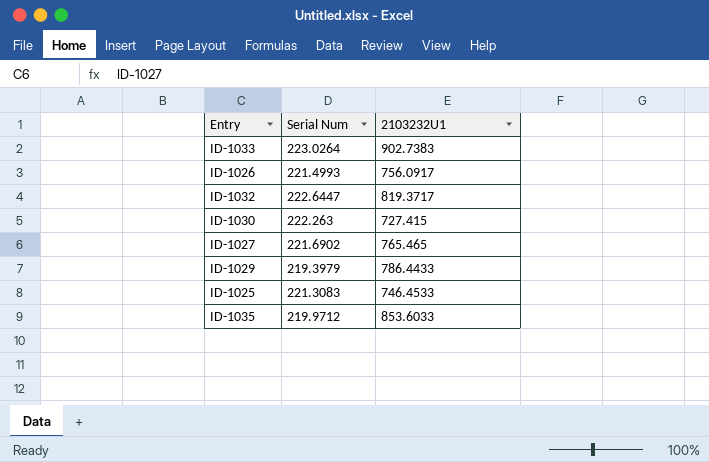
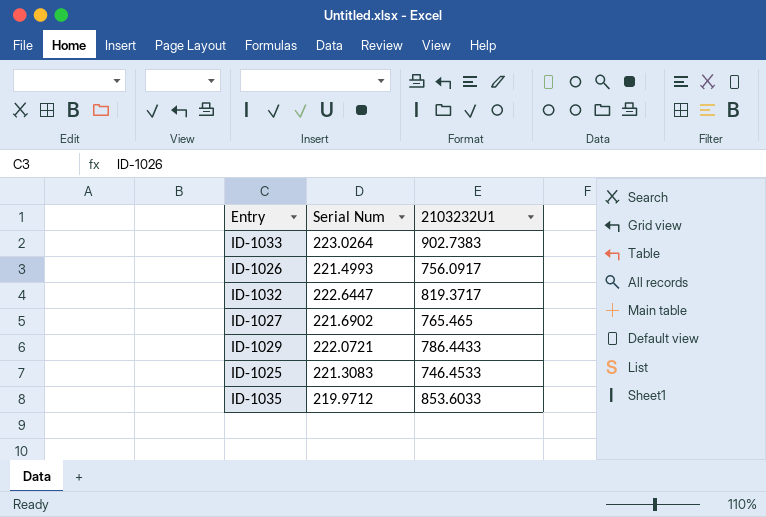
row ID-1030: 222.263 | 727.415 -> none
ID-1029 | Serial Num: 219.3979 -> 222.0721

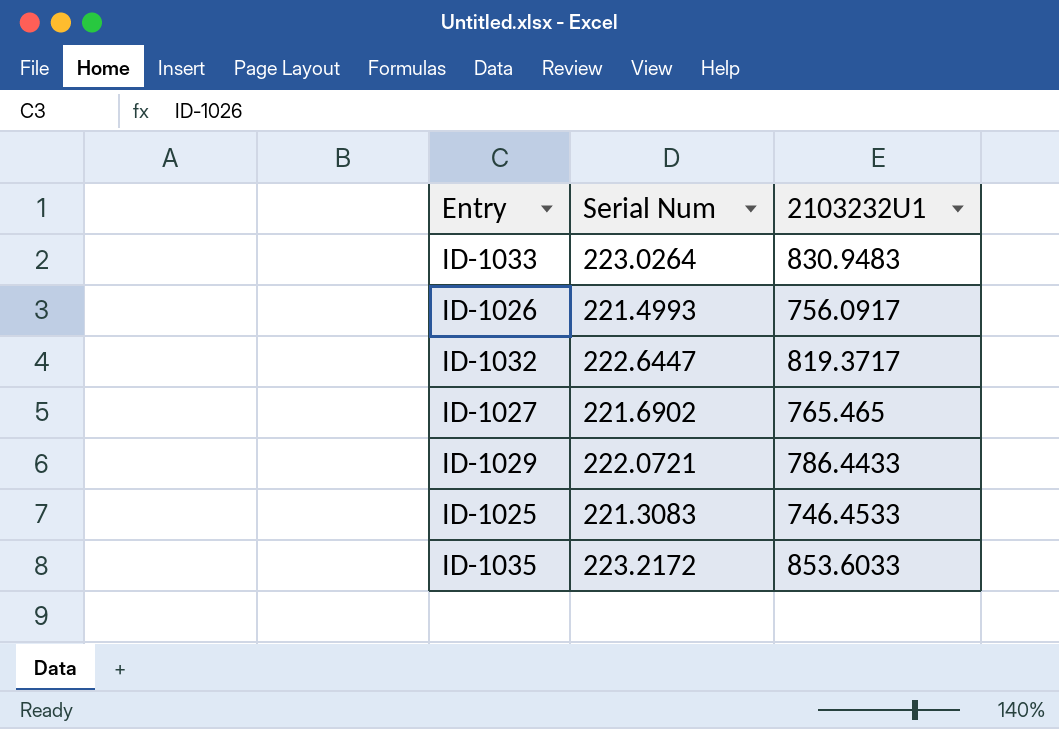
ID-1033 | 2103232U1: 902.7383 -> 830.9483
ID-1035 | Serial Num: 219.9712 -> 223.2172

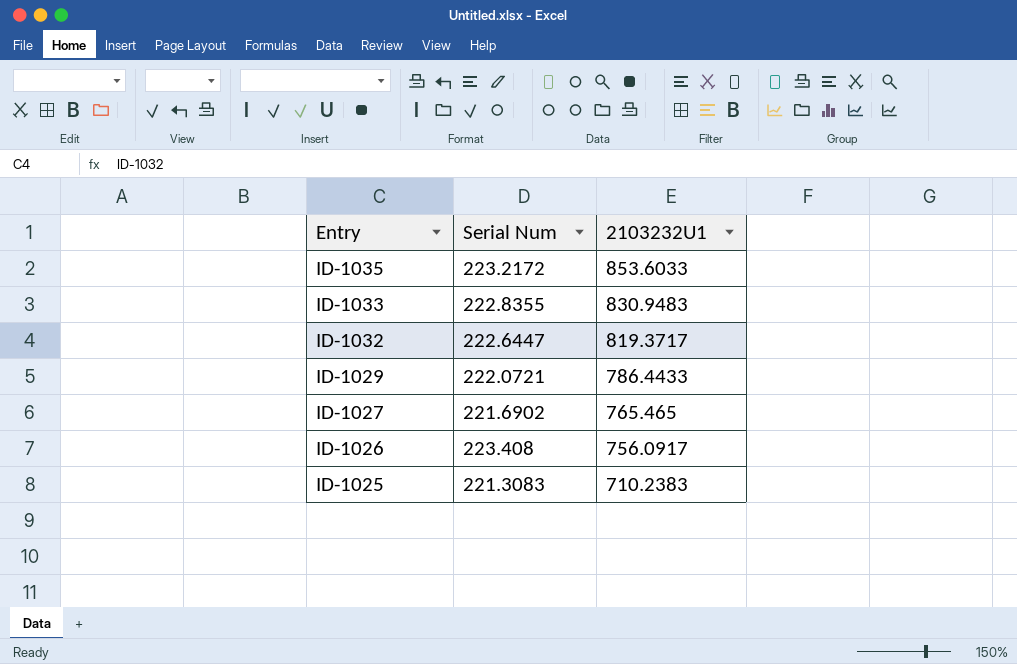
row order: none -> Entry descending
ID-1033 | Serial Num: 223.0264 -> 222.8355
ID-1026 | Serial Num: 221.4993 -> 223.408
ID-1025 | 2103232U1: 746.4533 -> 710.2383

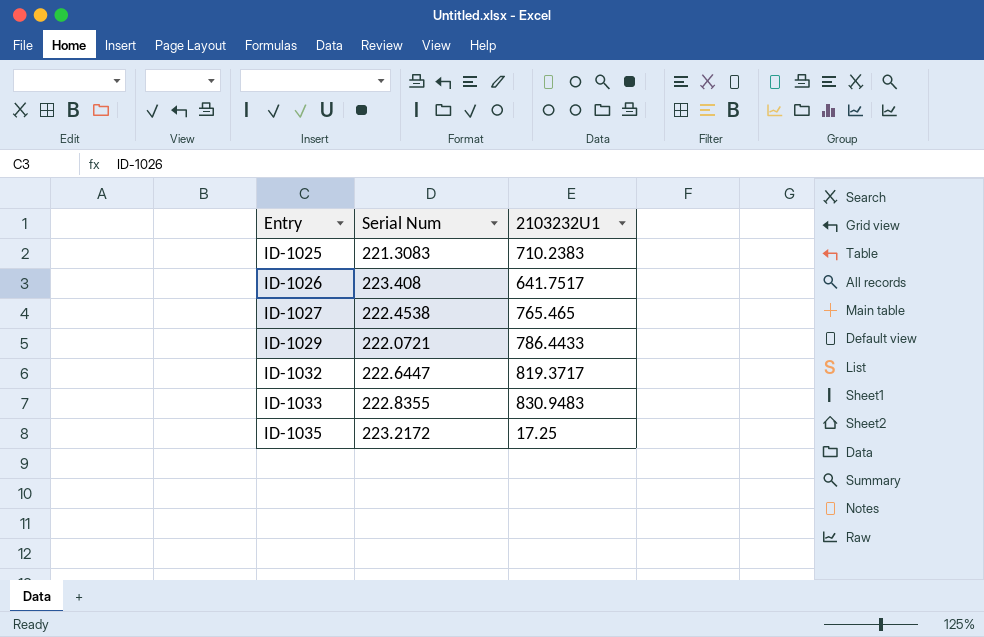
row order: Entry descending -> Entry ascending
ID-1026 | 2103232U1: 756.0917 -> 641.7517
ID-1027 | Serial Num: 221.6902 -> 222.4538
ID-1035 | 2103232U1: 853.6033 -> 17.25

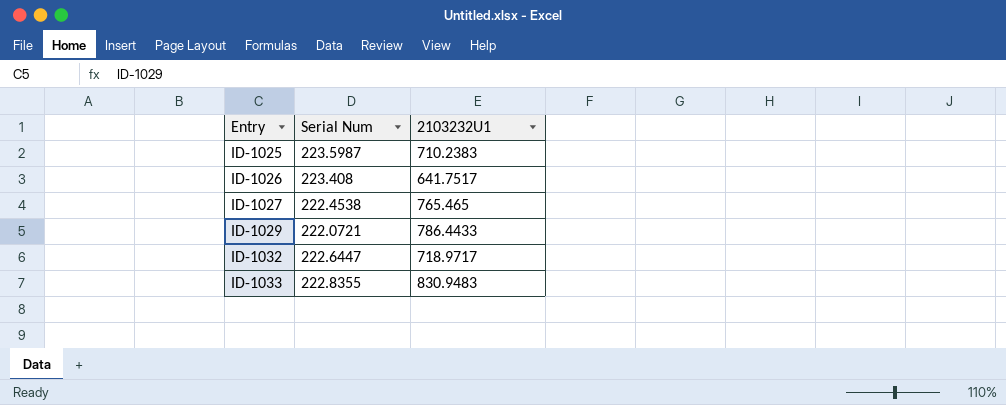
row ID-1035: 223.2172 | 17.25 -> none
ID-1025 | Serial Num: 221.3083 -> 223.5987
ID-1032 | 2103232U1: 819.3717 -> 718.9717

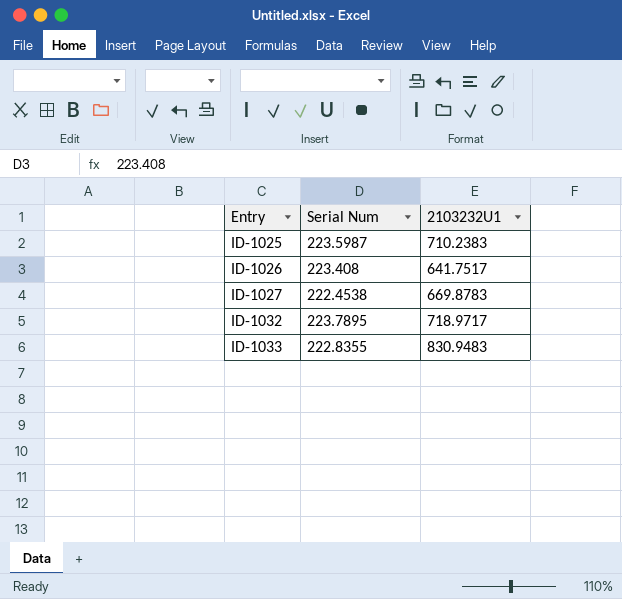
row ID-1029: 222.0721 | 786.4433 -> none
ID-1027 | 2103232U1: 765.465 -> 669.8783
ID-1032 | Serial Num: 222.6447 -> 223.7895

